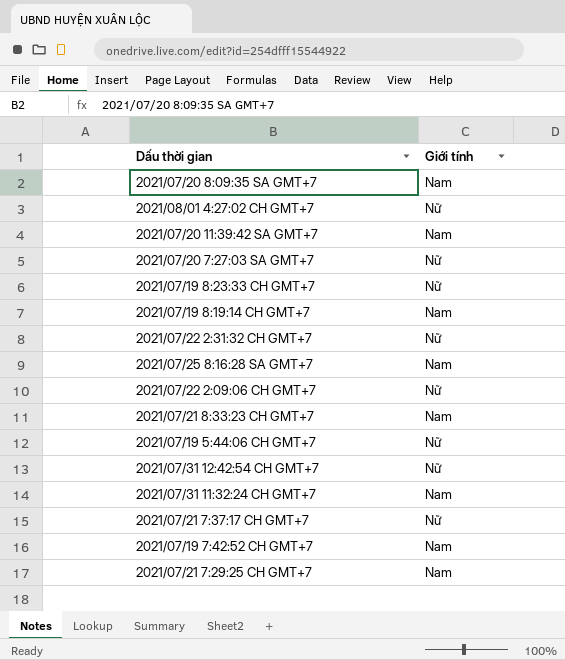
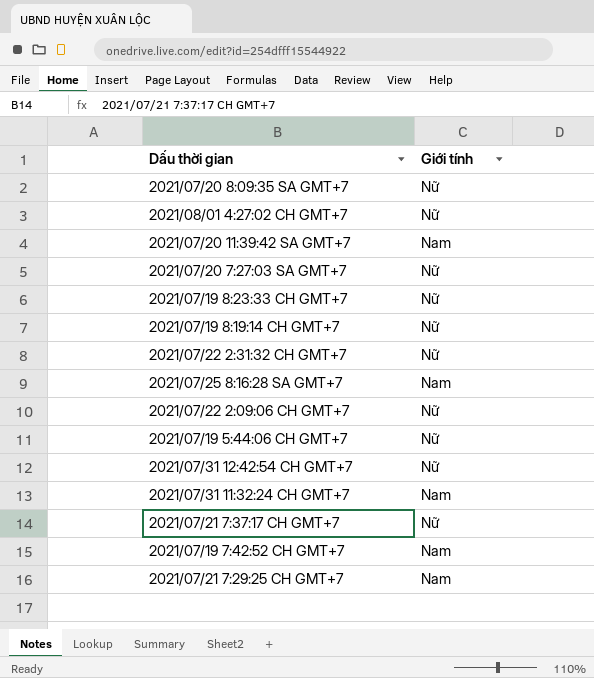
row 2021/07/21 8:33:23 CH GMT+7: Nam -> none
2021/07/20 8:09:35 SA GMT+7 | Giới tính: Nam -> Nữ
2021/07/19 8:19:14 CH GMT+7 | Giới tính: Nam -> Nữ

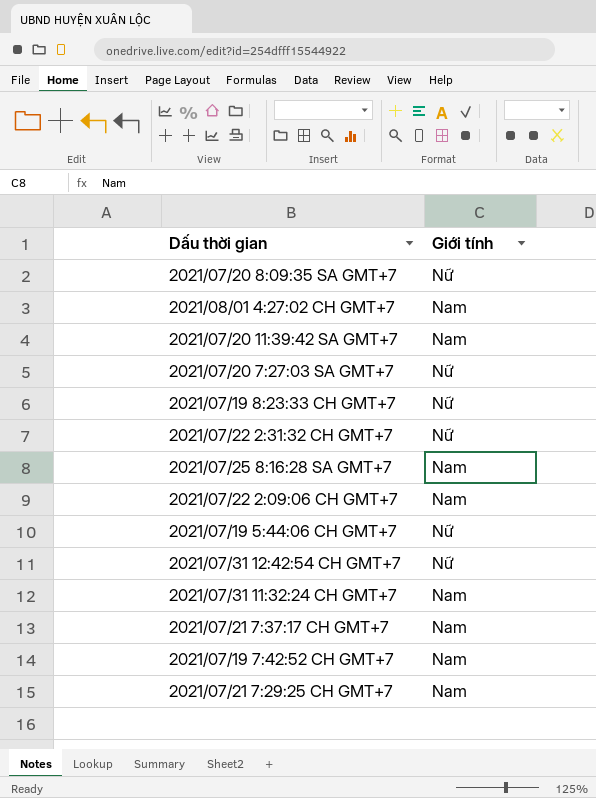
row 2021/07/19 8:19:14 CH GMT+7: Nữ -> none
2021/08/01 4:27:02 CH GMT+7 | Giới tính: Nữ -> Nam
2021/07/22 2:09:06 CH GMT+7 | Giới tính: Nữ -> Nam
2021/07/21 7:37:17 CH GMT+7 | Giới tính: Nữ -> Nam

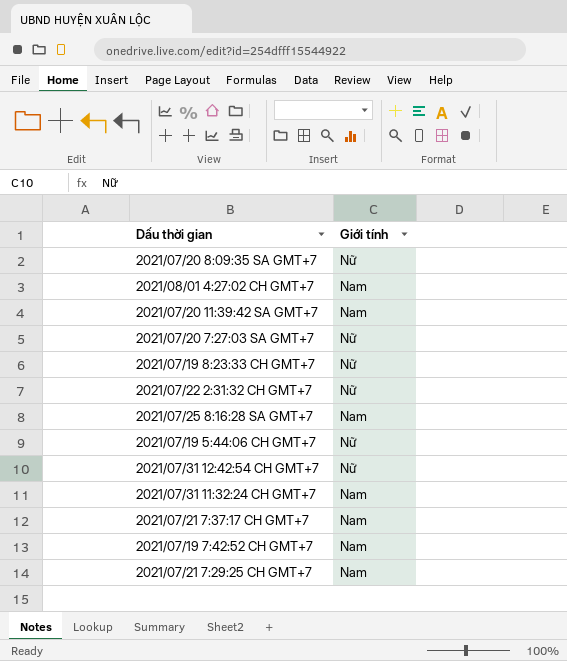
row 2021/07/22 2:09:06 CH GMT+7: Nam -> none

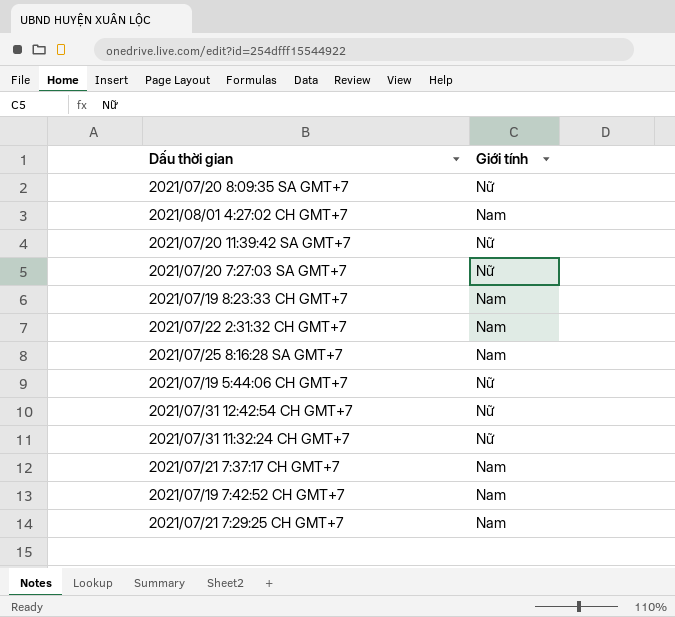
2021/07/20 11:39:42 SA GMT+7 | Giới tính: Nam -> Nữ
2021/07/19 8:23:33 CH GMT+7 | Giới tính: Nữ -> Nam
2021/07/22 2:31:32 CH GMT+7 | Giới tính: Nữ -> Nam
2021/07/31 11:32:24 CH GMT+7 | Giới tính: Nam -> Nữ

